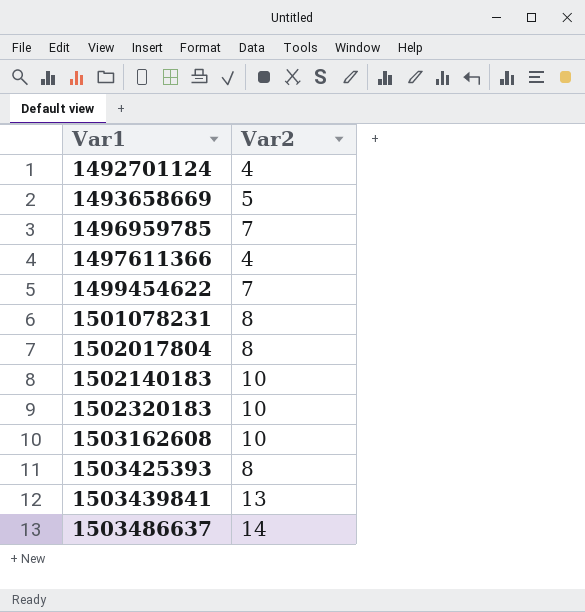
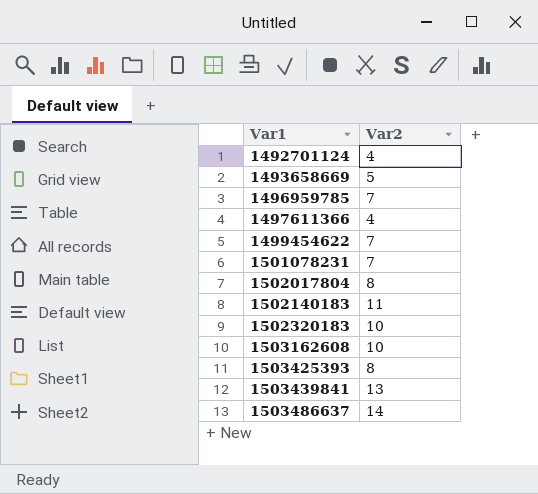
1501078231 | Var2: 8 -> 7
1502140183 | Var2: 10 -> 11

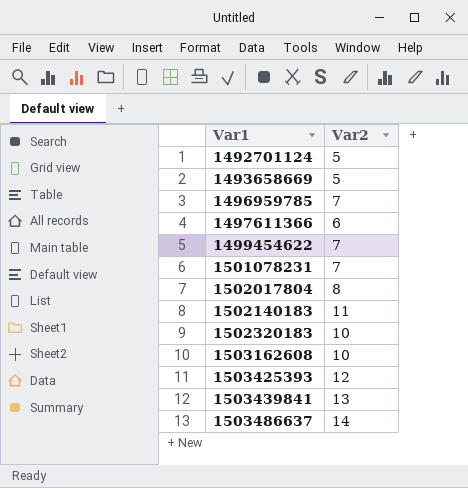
1492701124 | Var2: 4 -> 5
1497611366 | Var2: 4 -> 6
1503425393 | Var2: 8 -> 12

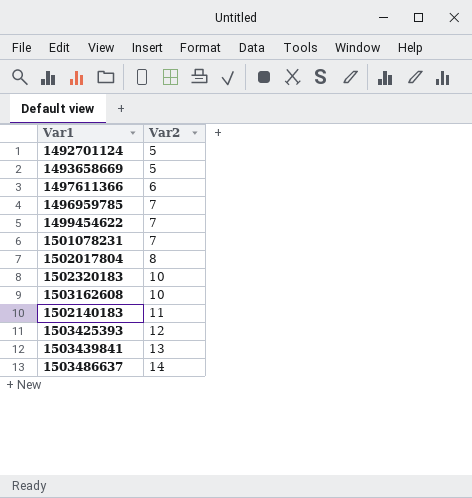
row order: Var1 ascending -> Var2 ascending

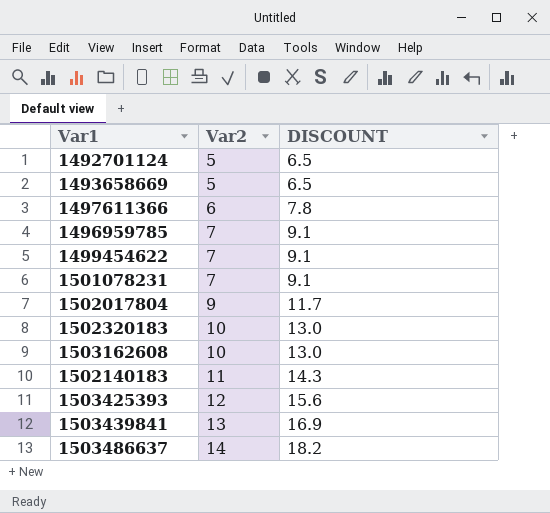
column DISCOUNT | formula: none -> [Var2] * 1.3
1502017804 | Var2: 8 -> 9

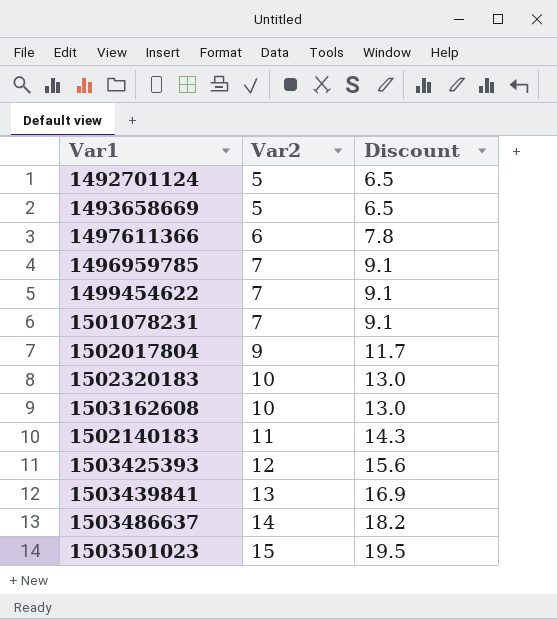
column name: DISCOUNT -> Discount
row 1503501023: none -> 15 | 19.5

